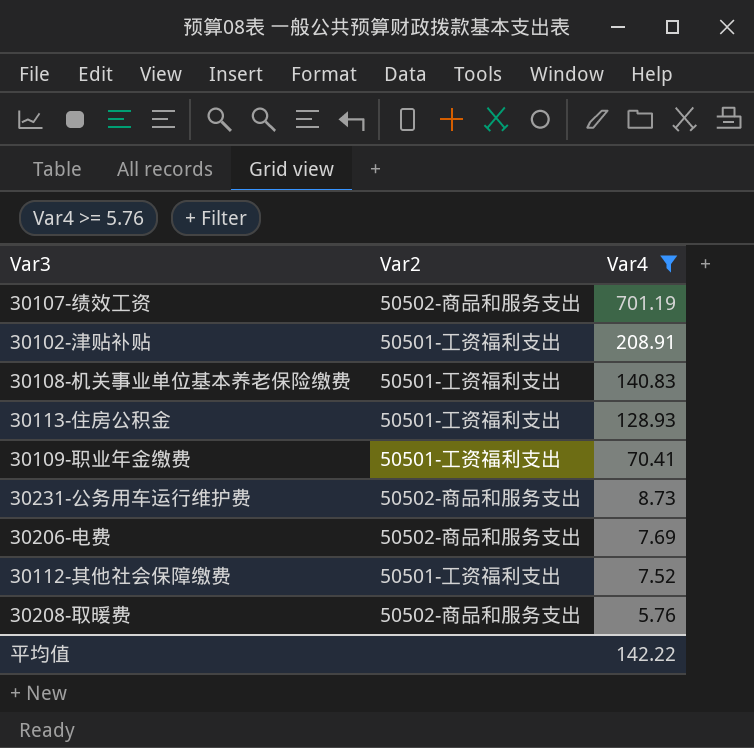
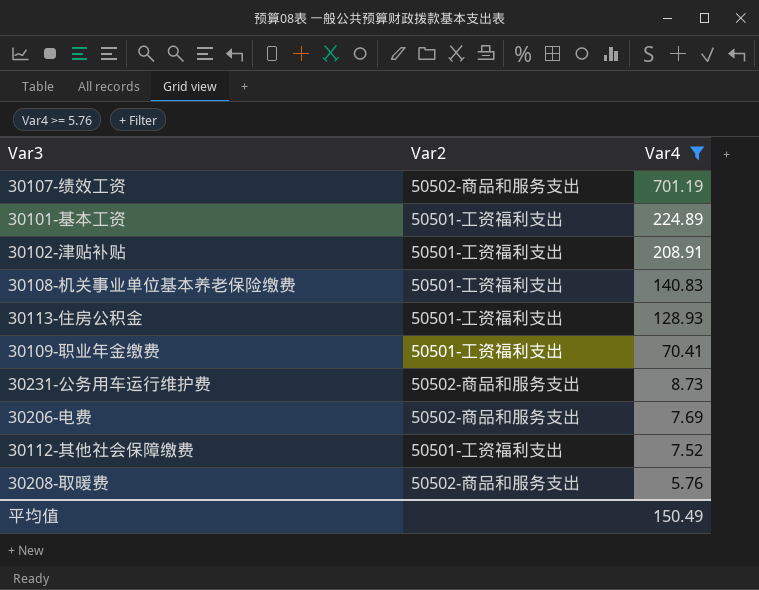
row 30101-基本工资: none -> 50501-工资福利支出 | 224.89
平均值 | Var4: 142.22 -> 150.49

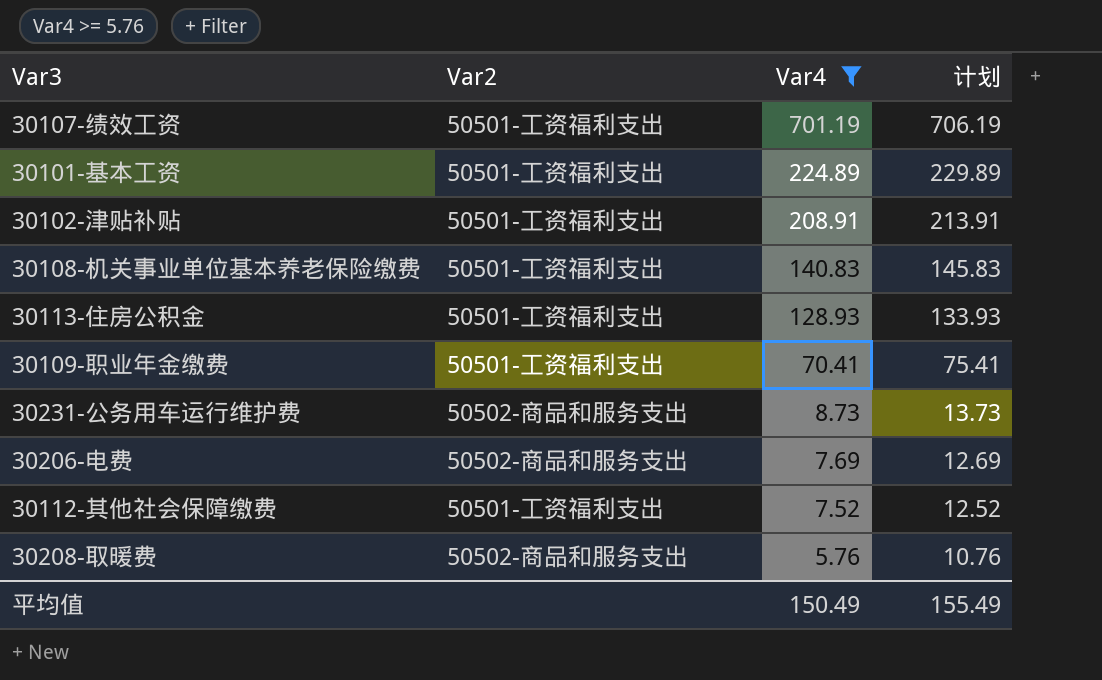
column 计划 | formula: none -> [Var4] + 5
30107-绩效工资 | Var2: 50502-商品和服务支出 -> 50501-工资福利支出

